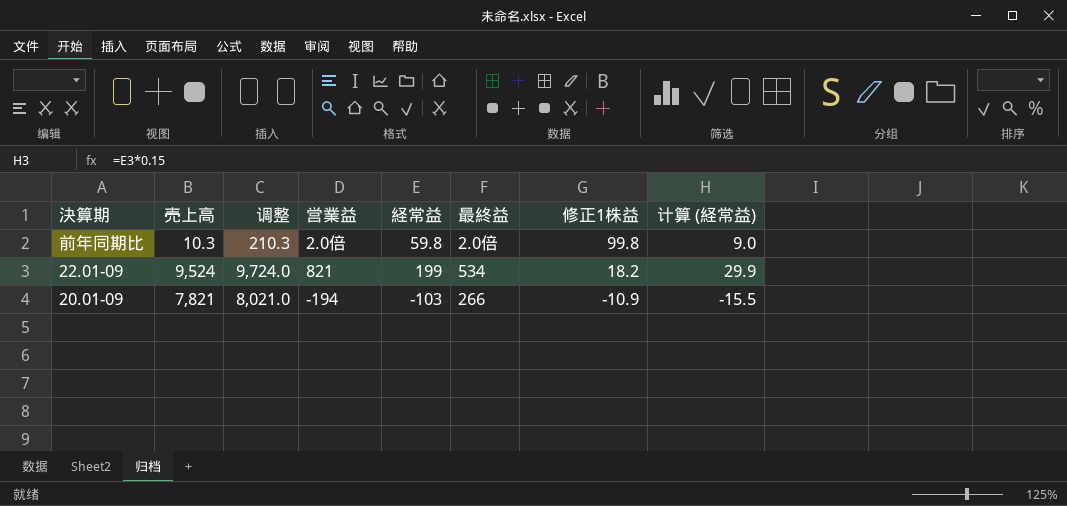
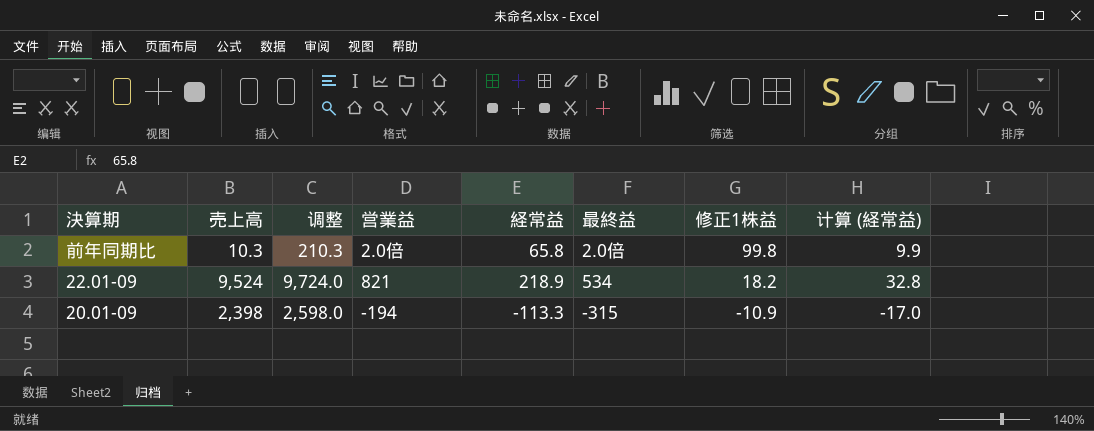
前年同期比 | 経常益: 59.8 -> 65.8
前年同期比 | 计算 (経常益): 9.0 -> 9.9
22.01-09 | 経常益: 199 -> 218.9
22.01-09 | 计算 (経常益): 29.9 -> 32.8
20.01-09 | 売上高: 7,821 -> 2,398
20.01-09 | 调整: 8,021.0 -> 2,598.0
20.01-09 | 経常益: -103 -> -113.3
20.01-09 | 最終益: 266 -> -315
20.01-09 | 计算 (経常益): -15.5 -> -17.0

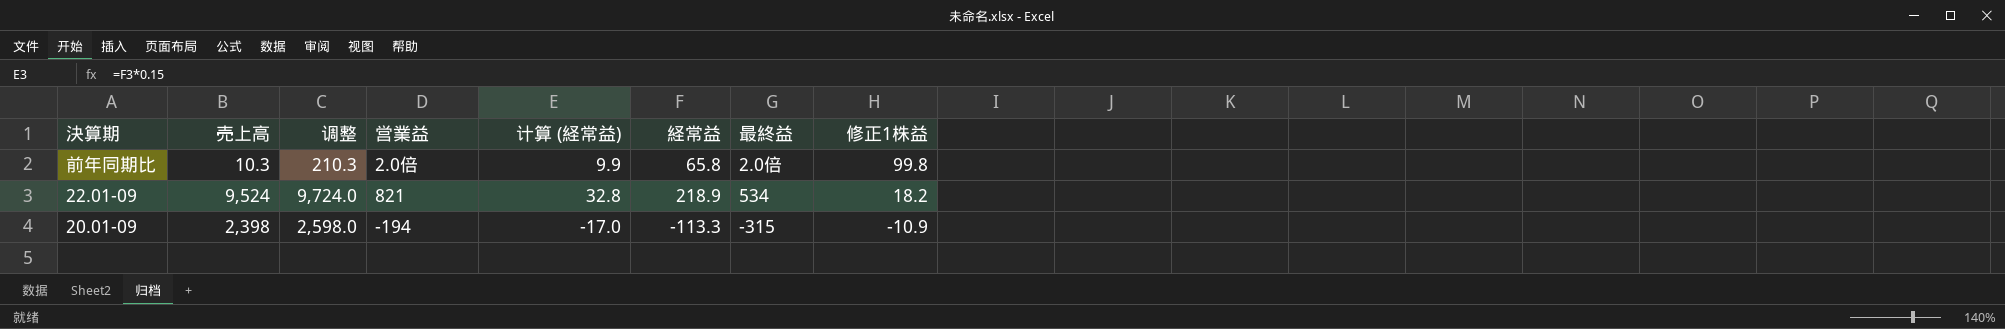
column 计算 (経常益) | position: 8 -> 5

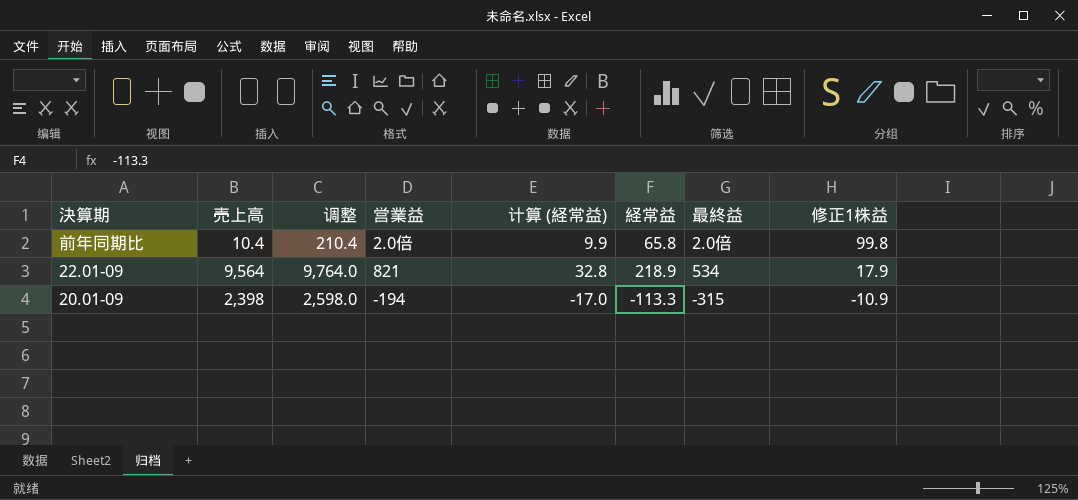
前年同期比 | 売上高: 10.3 -> 10.4
前年同期比 | 调整: 210.3 -> 210.4
22.01-09 | 売上高: 9,524 -> 9,564
22.01-09 | 调整: 9,724.0 -> 9,764.0
22.01-09 | 修正1株益: 18.2 -> 17.9

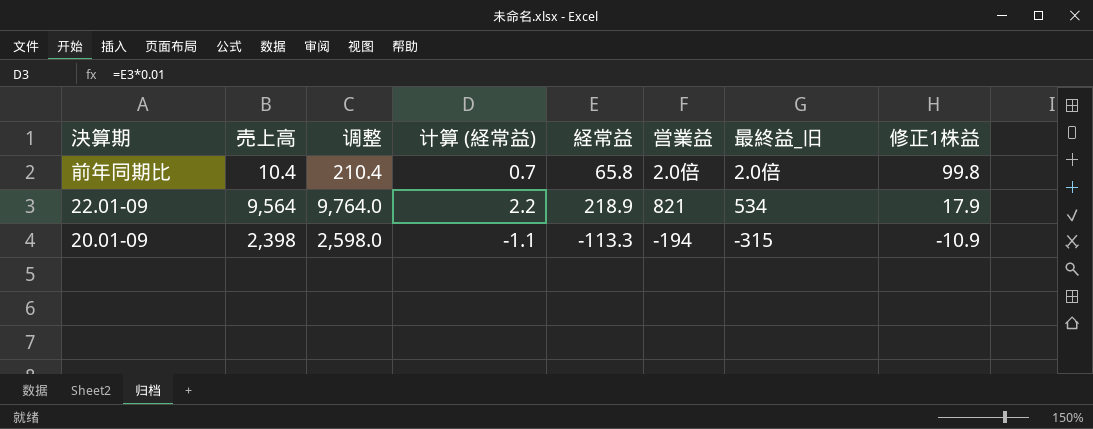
column 计算 (経常益) | formula: [経常益] * 0.15 -> [経常益] * 0.01
column 営業益 | position: 4 -> 6
column name: 最終益 -> 最終益_旧

